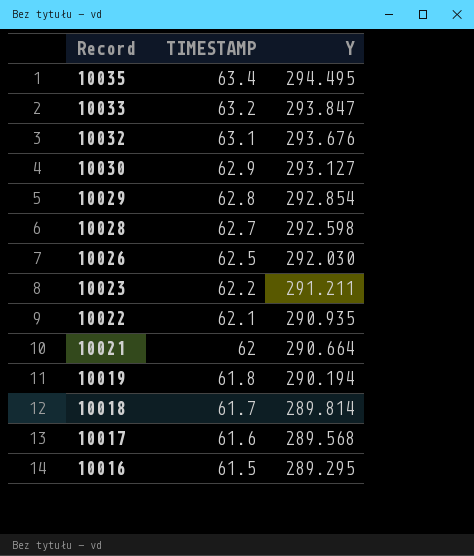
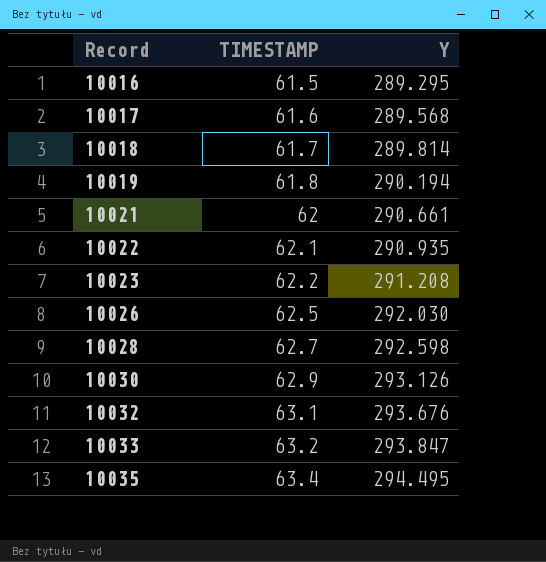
row order: Record descending -> Record ascending
row 10029: 62.8 | 292.854 -> none
10021 | Y: 290.664 -> 290.661
10023 | Y: 291.211 -> 291.208
10030 | Y: 293.127 -> 293.126

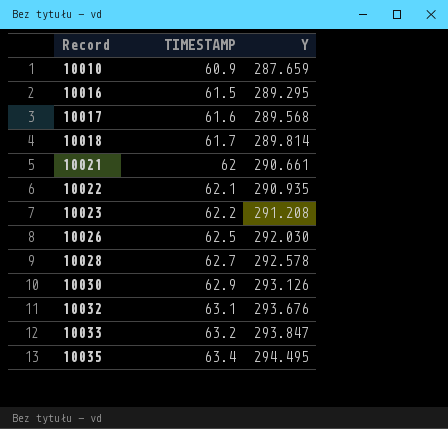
row 10019: 61.8 | 290.194 -> none
row 10010: none -> 60.9 | 287.659
10028 | Y: 292.598 -> 292.578

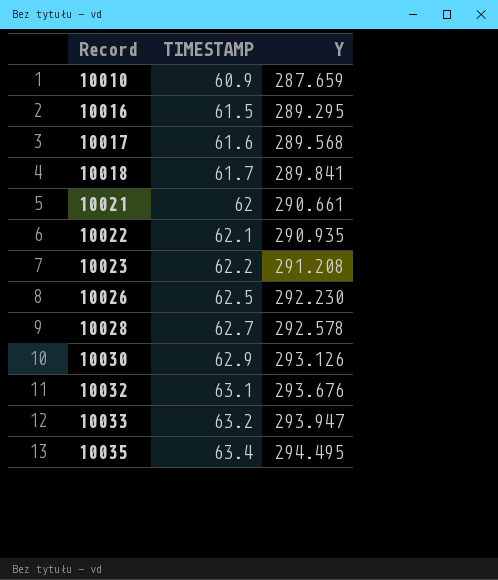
10018 | Y: 289.814 -> 289.841
10026 | Y: 292.030 -> 292.230
10033 | Y: 293.847 -> 293.947

